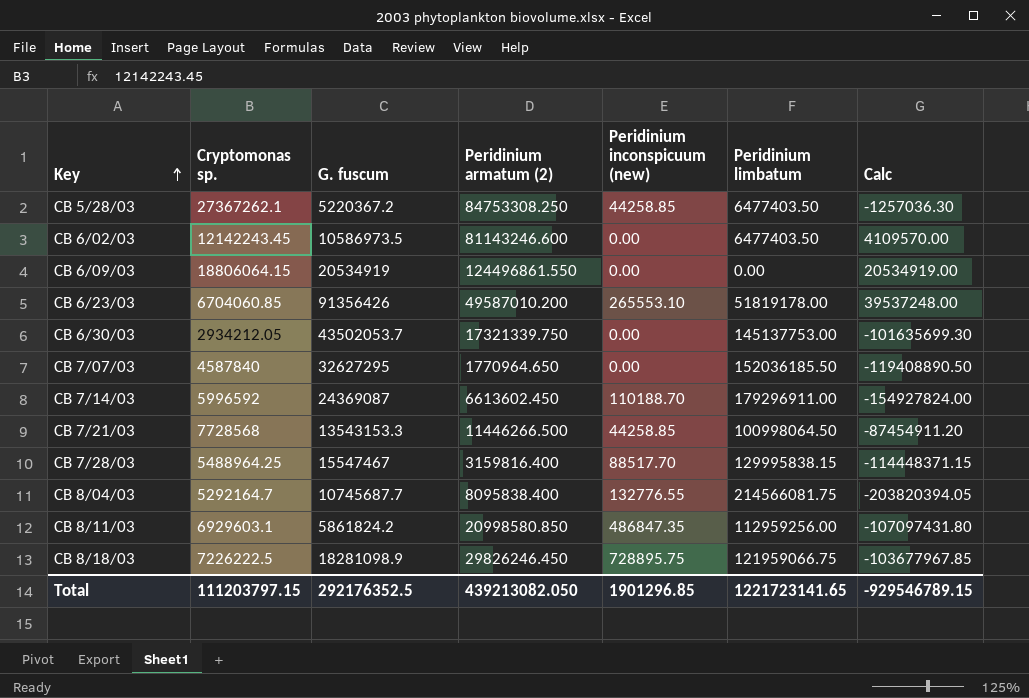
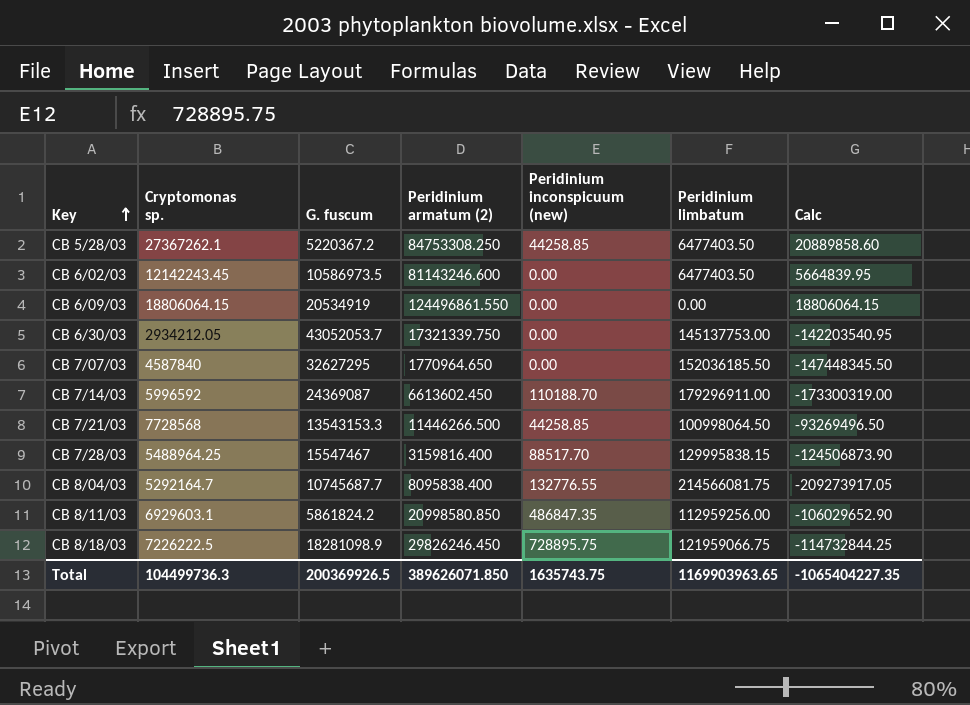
column Calc | formula: [G. fuscum] - [Peridinium limbatum] -> [Cryptomonas sp.] - [Peridinium limbatum]
row CB 6/23/03: 6704060.85 | 91356426 | 49587010.200 | 265553.10 | 51819178.00 | 39537248.00 -> none
CB 6/30/03 | G. fuscum: 43502053.7 -> 43052053.7
Total | Cryptomonas sp.: 111203797.15 -> 104499736.3
Total | G. fuscum: 292176352.5 -> 200369926.5
Total | Peridinium armatum (2): 439213082.050 -> 389626071.850
Total | Peridinium inconspicuum (new): 1901296.85 -> 1635743.75
Total | Peridinium limbatum: 1221723141.65 -> 1169903963.65
Total | Calc: -929546789.15 -> -1065404227.35

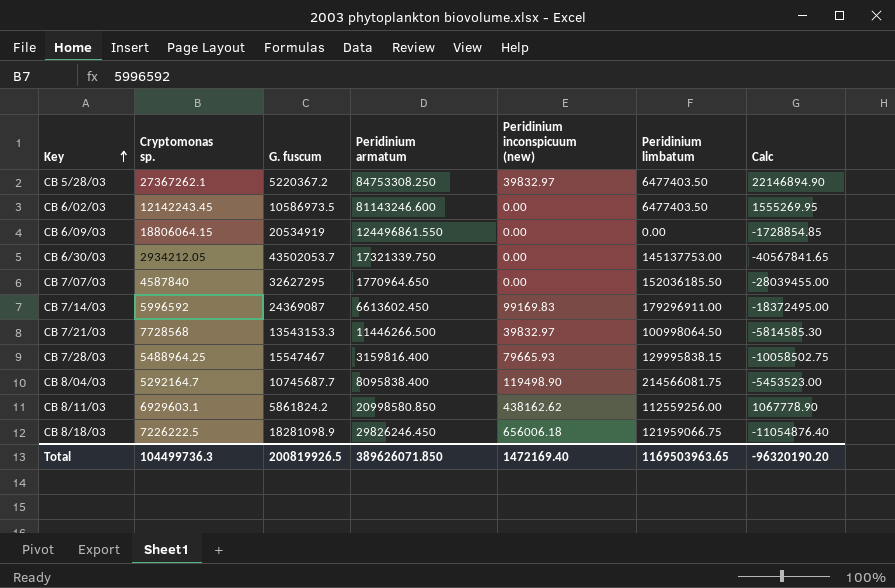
column name: Peridinium armatum (2) -> Peridinium armatum
column Calc | formula: [Cryptomonas sp.] - [Peridinium limbatum] -> [Cryptomonas sp.] - [G. fuscum]
CB 5/28/03 | Peridinium inconspicuum (new): 44258.85 -> 39832.97
CB 6/30/03 | G. fuscum: 43052053.7 -> 43502053.7
CB 7/14/03 | Peridinium inconspicuum (new): 110188.70 -> 99169.83
CB 7/21/03 | Peridinium inconspicuum (new): 44258.85 -> 39832.97
CB 7/28/03 | Peridinium inconspicuum (new): 88517.70 -> 79665.93
CB 8/04/03 | Peridinium inconspicuum (new): 132776.55 -> 119498.90
CB 8/11/03 | Peridinium inconspicuum (new): 486847.35 -> 438162.62
CB 8/11/03 | Peridinium limbatum: 112959256.00 -> 112559256.00
CB 8/18/03 | Peridinium inconspicuum (new): 728895.75 -> 656006.18
Total | G. fuscum: 200369926.5 -> 200819926.5
Total | Peridinium inconspicuum (new): 1635743.75 -> 1472169.40
Total | Peridinium limbatum: 1169903963.65 -> 1169503963.65
Total | Calc: -1065404227.35 -> -96320190.20

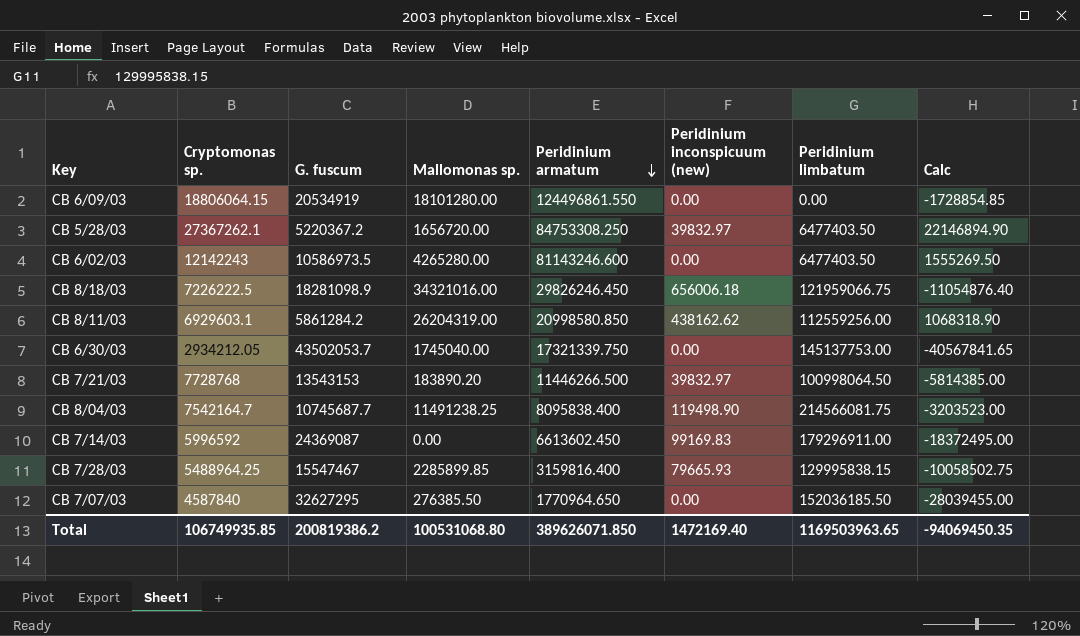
row order: Key ascending -> Peridinium armatum descending
column Mallomonas sp. | position: none -> 4
CB 6/02/03 | Cryptomonas sp.: 12142243.45 -> 12142243
CB 6/02/03 | Calc: 1555269.95 -> 1555269.50
CB 8/11/03 | G. fuscum: 5861824.2 -> 5861284.2
CB 8/11/03 | Calc: 1067778.90 -> 1068318.90
CB 7/21/03 | Cryptomonas sp.: 7728568 -> 7728768
CB 7/21/03 | G. fuscum: 13543153.3 -> 13543153
CB 7/21/03 | Calc: -5814585.30 -> -5814385.00
CB 8/04/03 | Cryptomonas sp.: 5292164.7 -> 7542164.7
CB 8/04/03 | Calc: -5453523.00 -> -3203523.00
Total | Cryptomonas sp.: 104499736.3 -> 106749935.85
Total | G. fuscum: 200819926.5 -> 200819386.2
Total | Calc: -96320190.20 -> -94069450.35

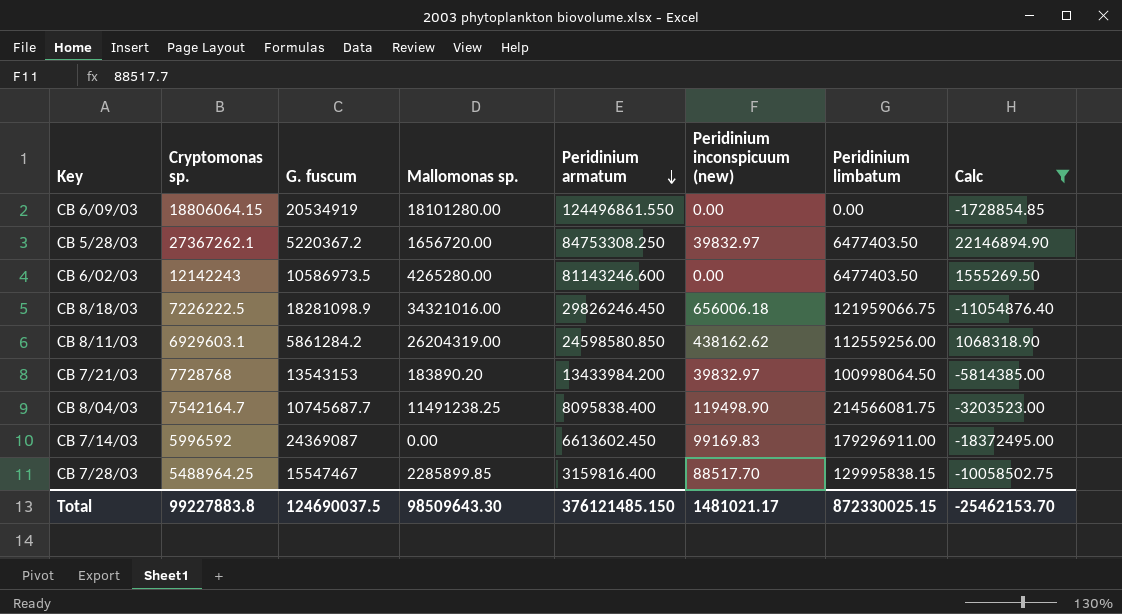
filter: none -> Calc >= -18372495.00
CB 8/11/03 | Peridinium armatum: 20998580.850 -> 24598580.850
CB 7/21/03 | Peridinium armatum: 11446266.500 -> 13433984.200
CB 7/28/03 | Peridinium inconspicuum (new): 79665.93 -> 88517.70
Total | Cryptomonas sp.: 106749935.85 -> 99227883.8
Total | G. fuscum: 200819386.2 -> 124690037.5
Total | Mallomonas sp.: 100531068.80 -> 98509643.30
Total | Peridinium armatum: 389626071.850 -> 376121485.150
Total | Peridinium inconspicuum (new): 1472169.40 -> 1481021.17
Total | Peridinium limbatum: 1169503963.65 -> 872330025.15
Total | Calc: -94069450.35 -> -25462153.70

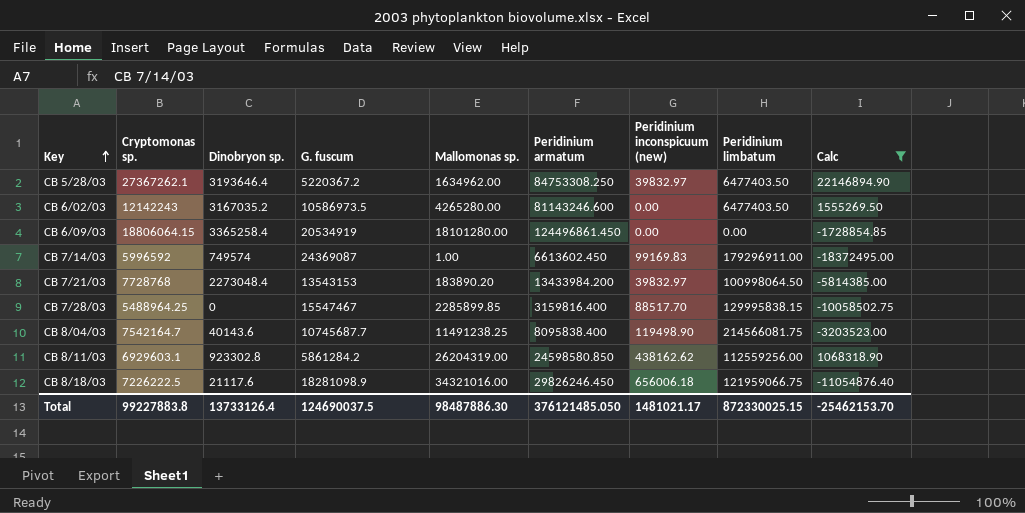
row order: Peridinium armatum descending -> Key ascending
column Dinobryon sp. | position: none -> 3
CB 5/28/03 | Mallomonas sp.: 1656720.00 -> 1634962.00
CB 6/09/03 | Peridinium armatum: 124496861.550 -> 124496861.450
CB 7/14/03 | Mallomonas sp.: 0.00 -> 1.00
Total | Mallomonas sp.: 98509643.30 -> 98487886.30
Total | Peridinium armatum: 376121485.150 -> 376121485.050

